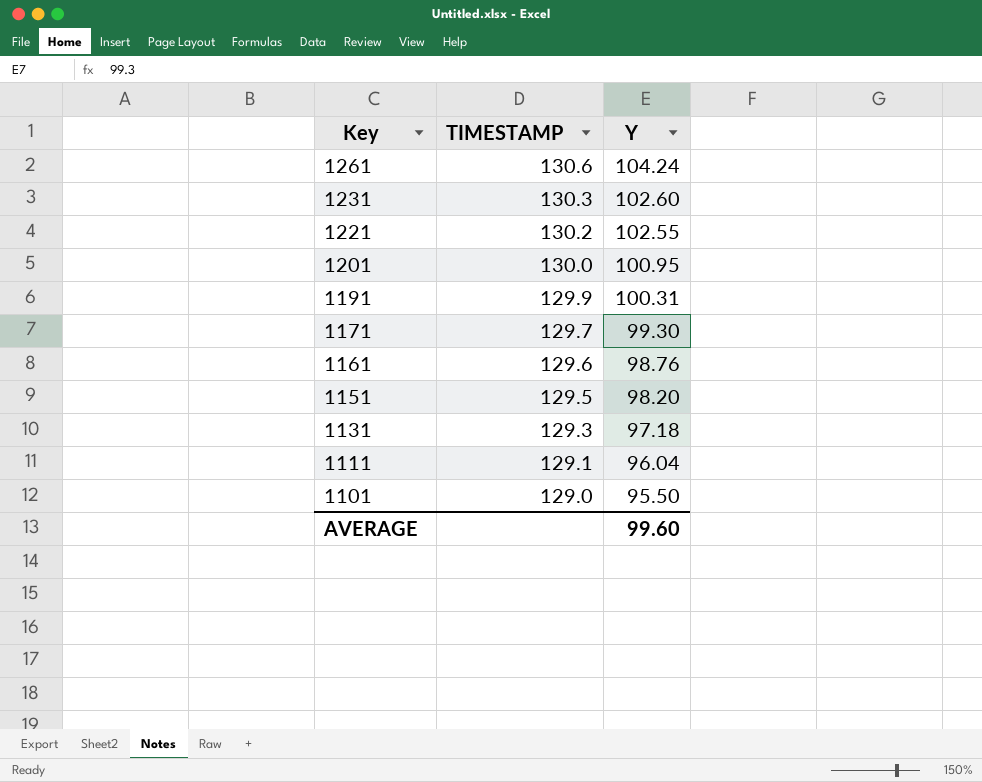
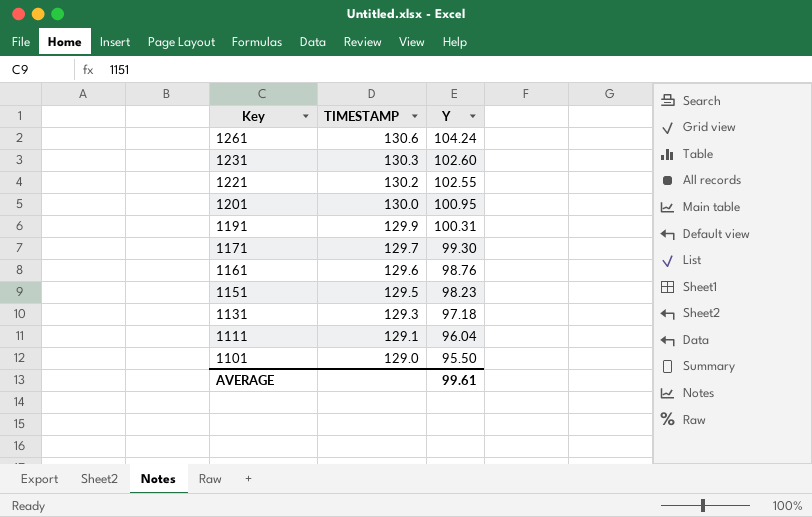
1151 | Y: 98.20 -> 98.23
AVERAGE | Y: 99.60 -> 99.61

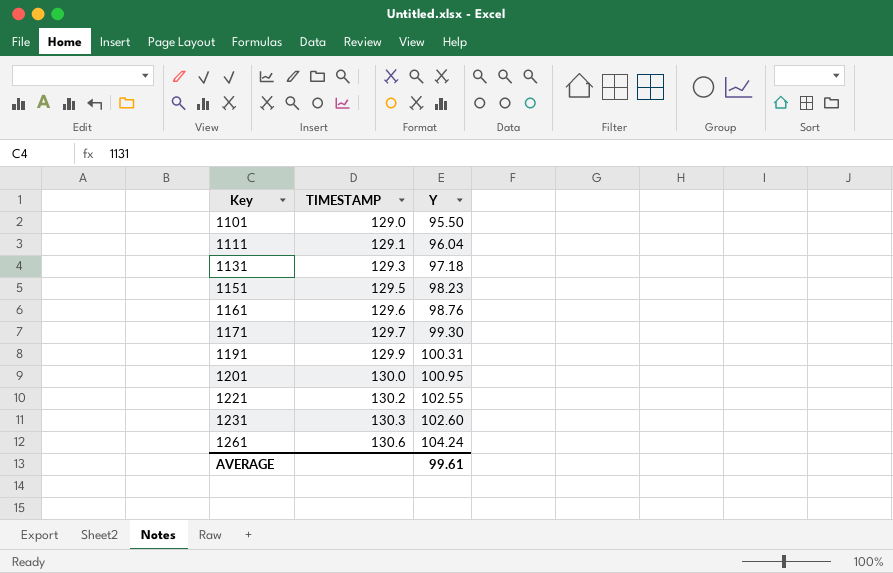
row order: Key descending -> Key ascending

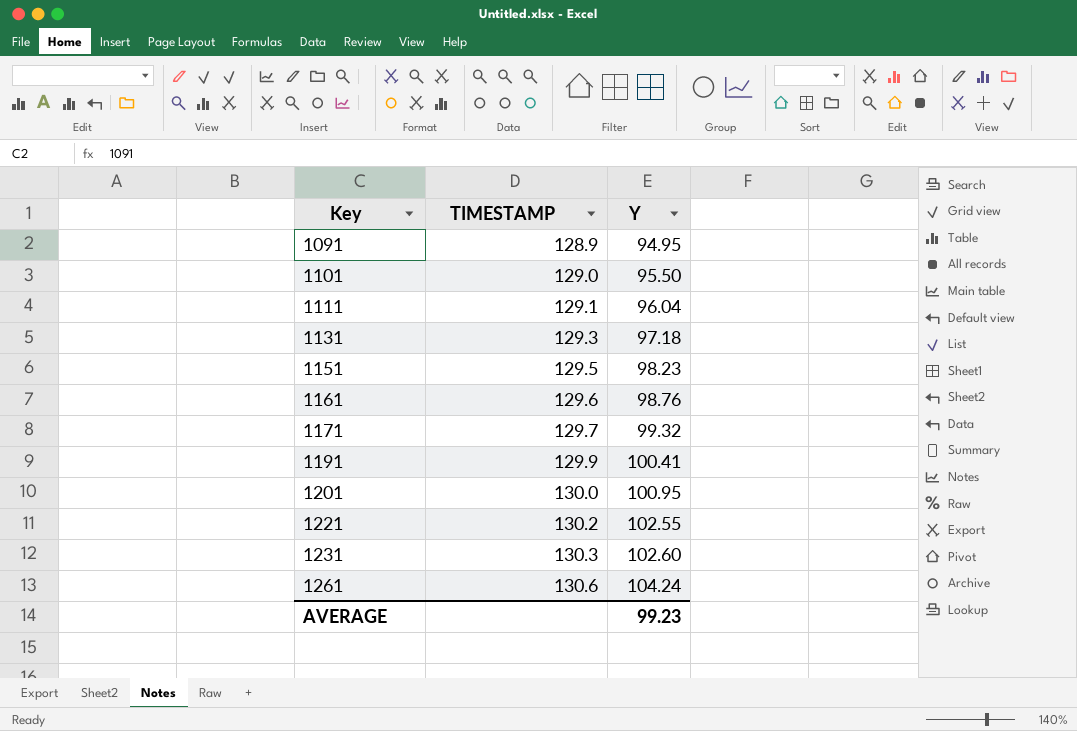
row 1091: none -> 128.9 | 94.95
1171 | Y: 99.30 -> 99.32
1191 | Y: 100.31 -> 100.41
AVERAGE | Y: 99.61 -> 99.23

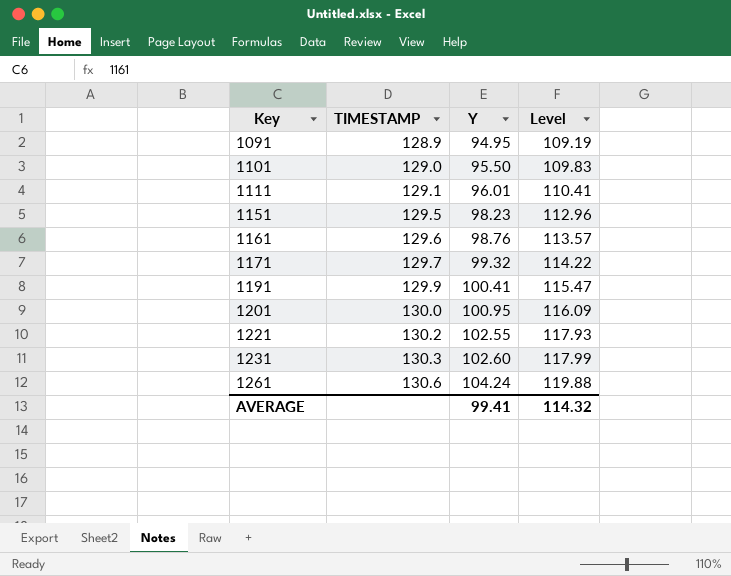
column Level | formula: none -> [Y] * 1.15
row 1131: 129.3 | 97.18 -> none
1111 | Y: 96.04 -> 96.01
AVERAGE | Y: 99.23 -> 99.41

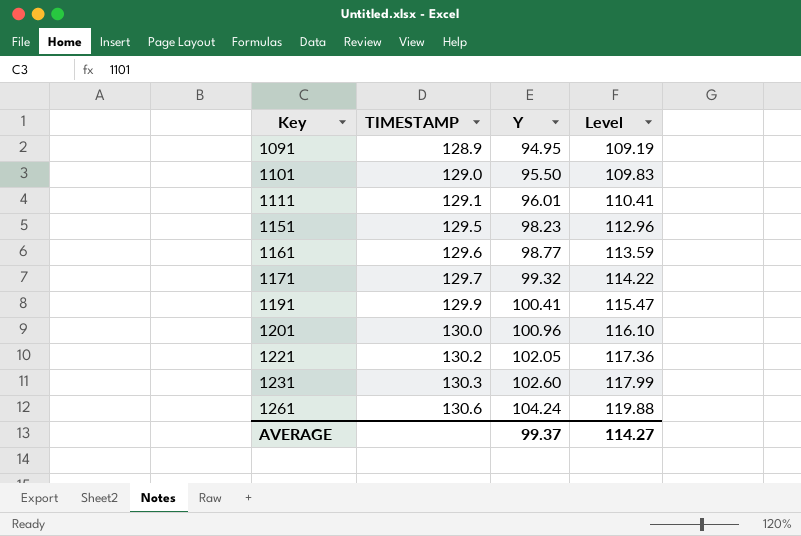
1161 | Y: 98.76 -> 98.77
1161 | Level: 113.57 -> 113.59
1201 | Y: 100.95 -> 100.96
1201 | Level: 116.09 -> 116.10
1221 | Y: 102.55 -> 102.05
1221 | Level: 117.93 -> 117.36
AVERAGE | Y: 99.41 -> 99.37
AVERAGE | Level: 114.32 -> 114.27

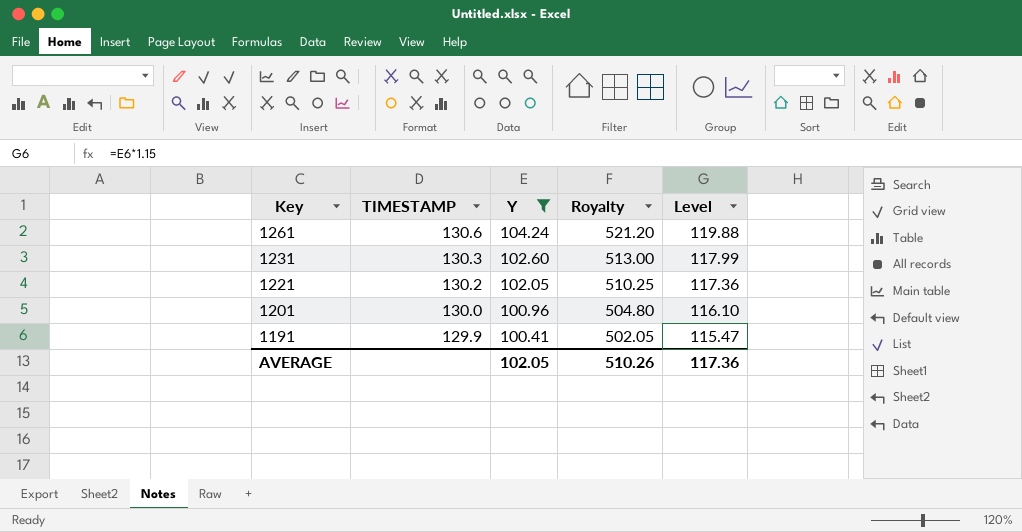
filter: none -> Y >= 100.41
row order: Key ascending -> Key descending
column Royalty | formula: none -> [Y] * 5
AVERAGE | Y: 99.37 -> 102.05
AVERAGE | Level: 114.27 -> 117.36

